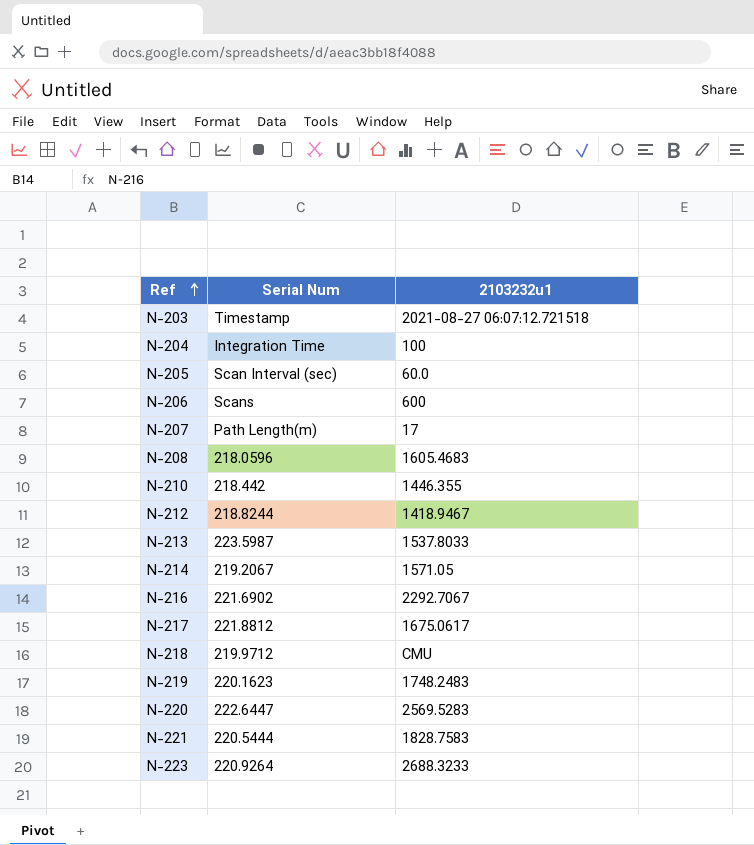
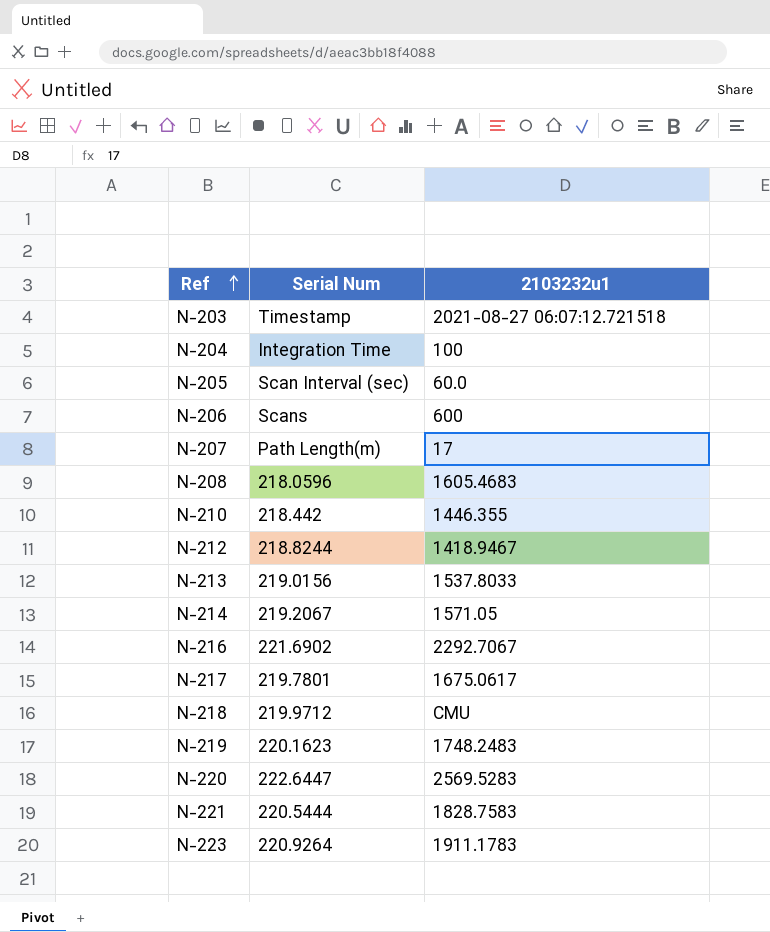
N-213 | Serial Num: 223.5987 -> 219.0156
N-217 | Serial Num: 221.8812 -> 219.7801
N-223 | 2103232u1: 2688.3233 -> 1911.1783

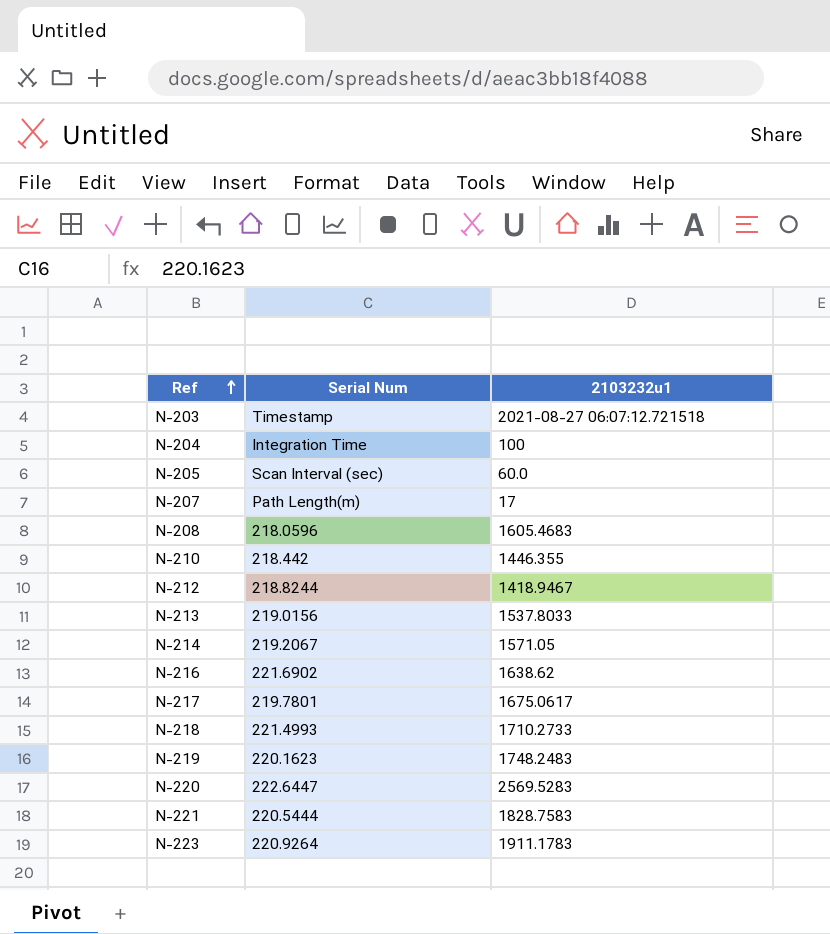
row N-206: Scans | 600 -> none
N-216 | 2103232u1: 2292.7067 -> 1638.62
N-218 | Serial Num: 219.9712 -> 221.4993
N-218 | 2103232u1: CMU -> 1710.2733

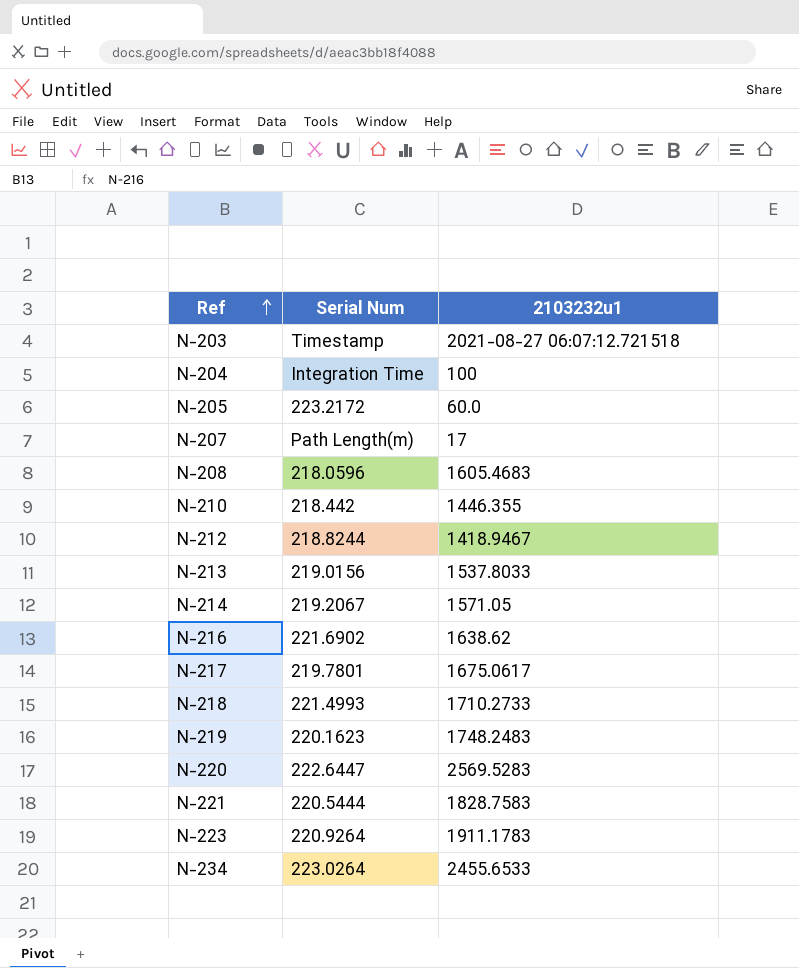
N-205 | Serial Num: Scan Interval (sec) -> 223.2172
row N-234: none -> 223.0264 | 2455.6533

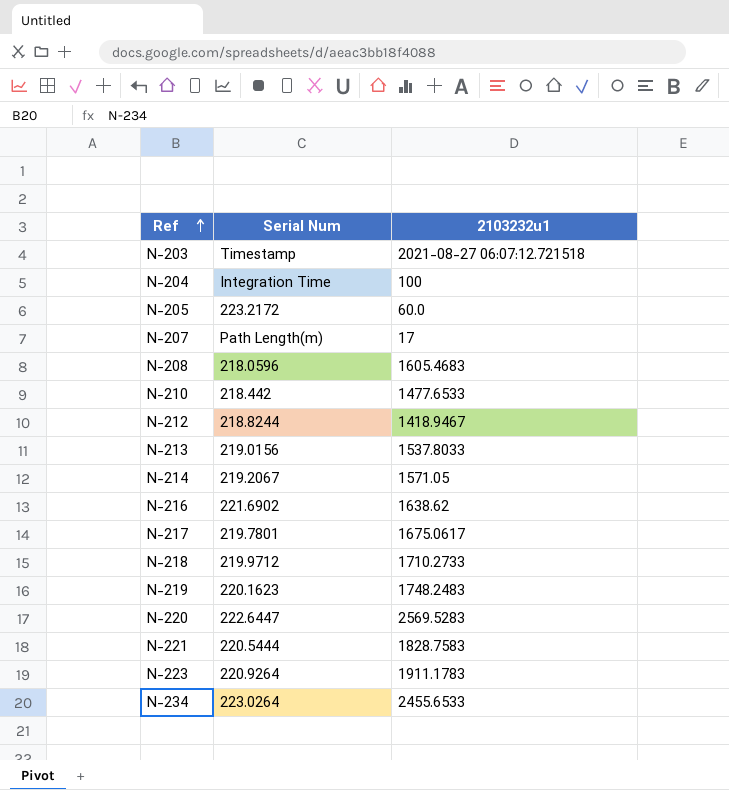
N-210 | 2103232u1: 1446.355 -> 1477.6533
N-218 | Serial Num: 221.4993 -> 219.9712

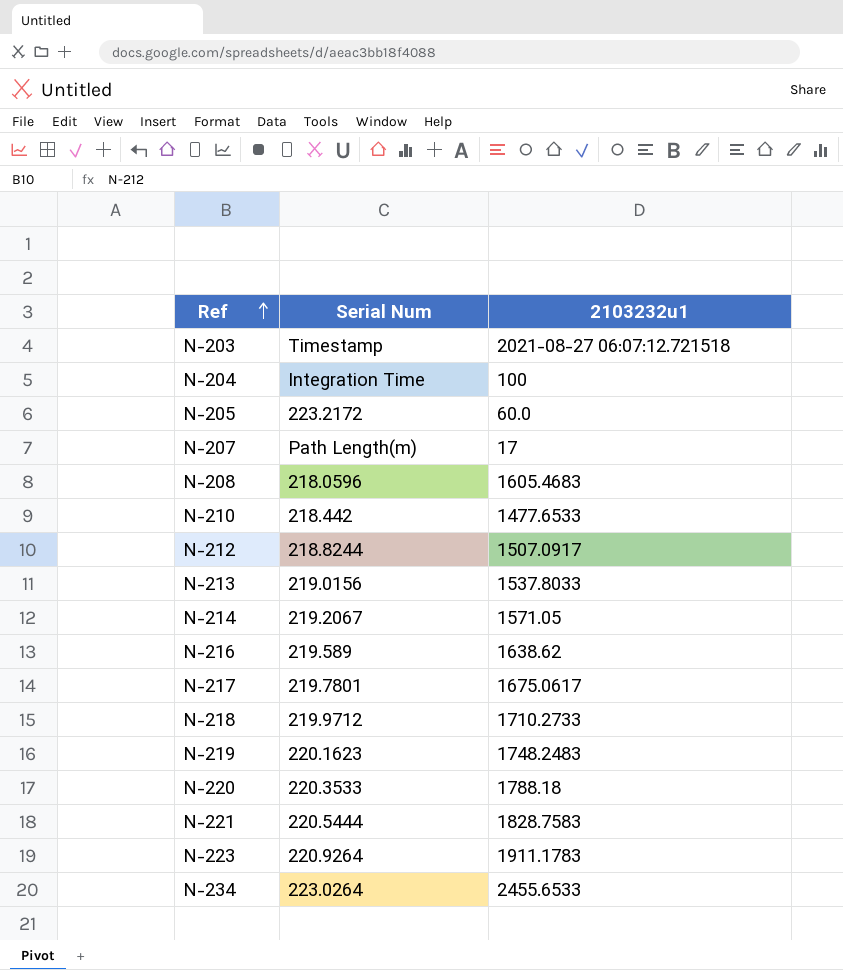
N-212 | 2103232u1: 1418.9467 -> 1507.0917
N-216 | Serial Num: 221.6902 -> 219.589
N-220 | Serial Num: 222.6447 -> 220.3533
N-220 | 2103232u1: 2569.5283 -> 1788.18

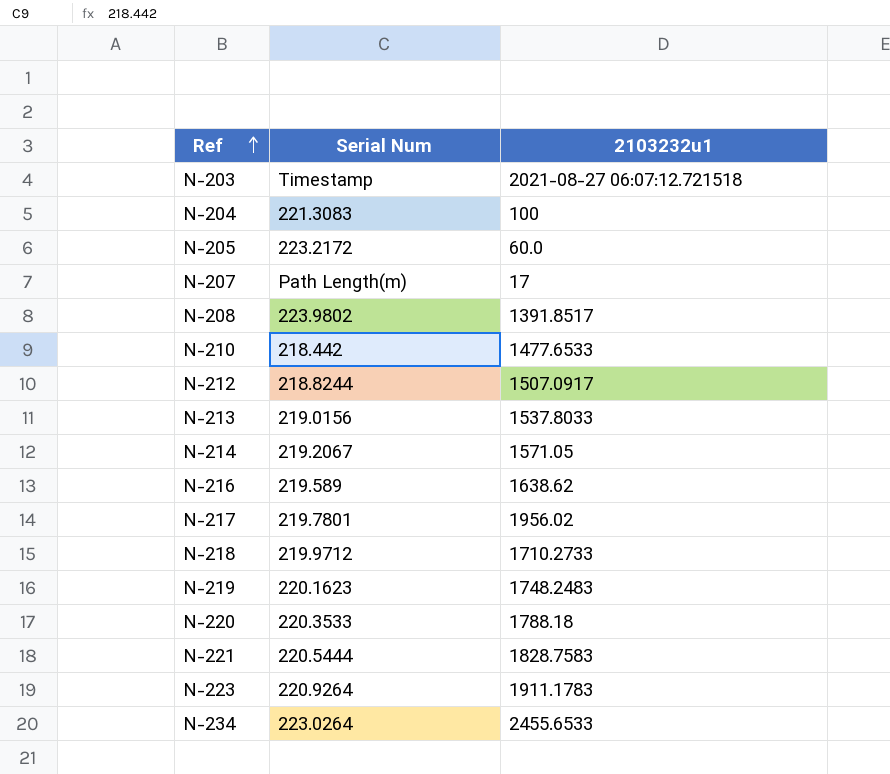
N-204 | Serial Num: Integration Time -> 221.3083
N-208 | Serial Num: 218.0596 -> 223.9802
N-208 | 2103232u1: 1605.4683 -> 1391.8517
N-217 | 2103232u1: 1675.0617 -> 1956.02

